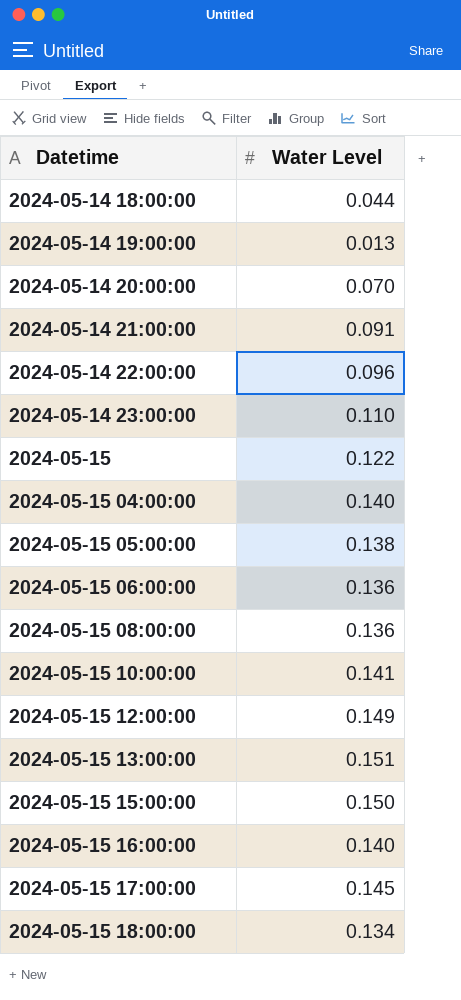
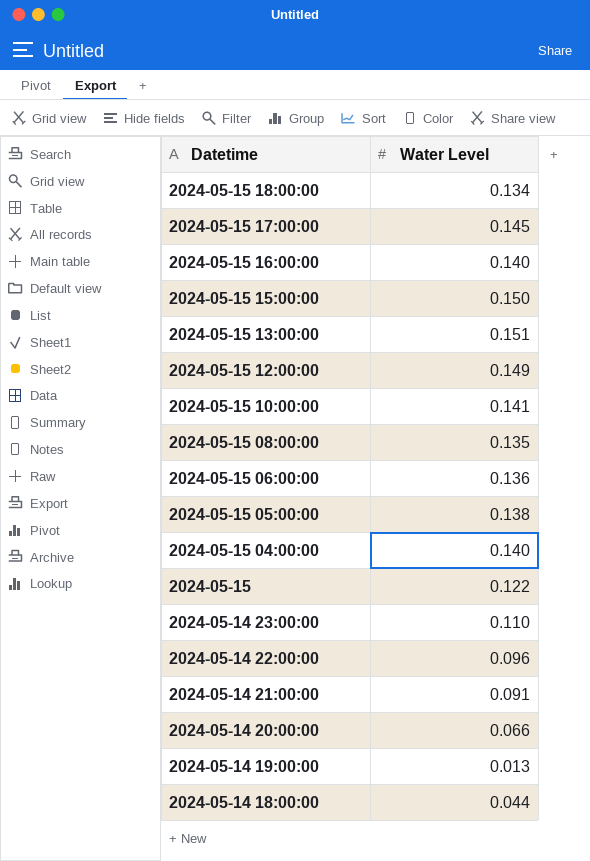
row order: Datetime ascending -> Datetime descending
2024-05-15 08:00:00 | Water Level: 0.136 -> 0.135
2024-05-14 20:00:00 | Water Level: 0.070 -> 0.066

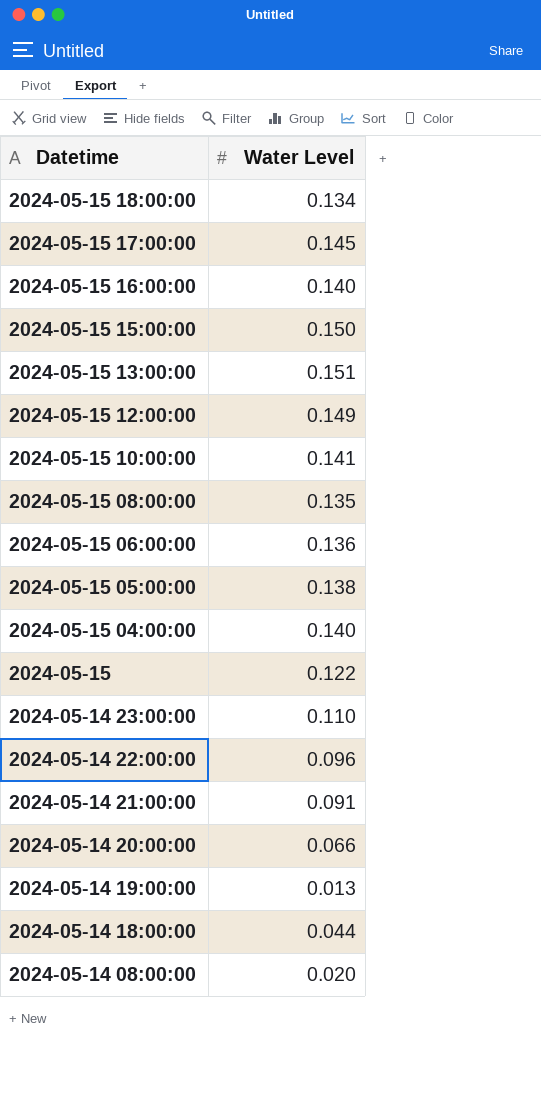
row 2024-05-14 08:00:00: none -> 0.020

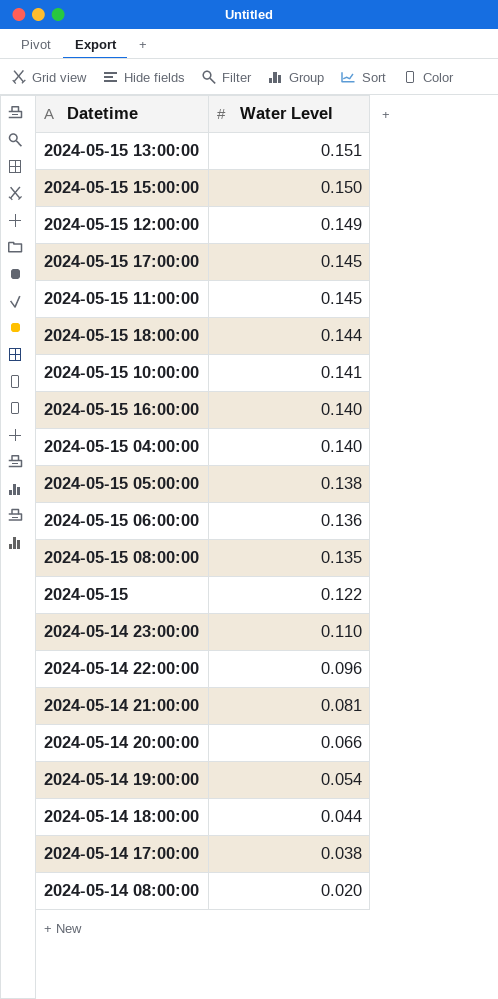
row order: Datetime descending -> Water Level descending
row 2024-05-15 11:00:00: none -> 0.145
2024-05-15 18:00:00 | Water Level: 0.134 -> 0.144
2024-05-14 21:00:00 | Water Level: 0.091 -> 0.081
2024-05-14 19:00:00 | Water Level: 0.013 -> 0.054
row 2024-05-14 17:00:00: none -> 0.038

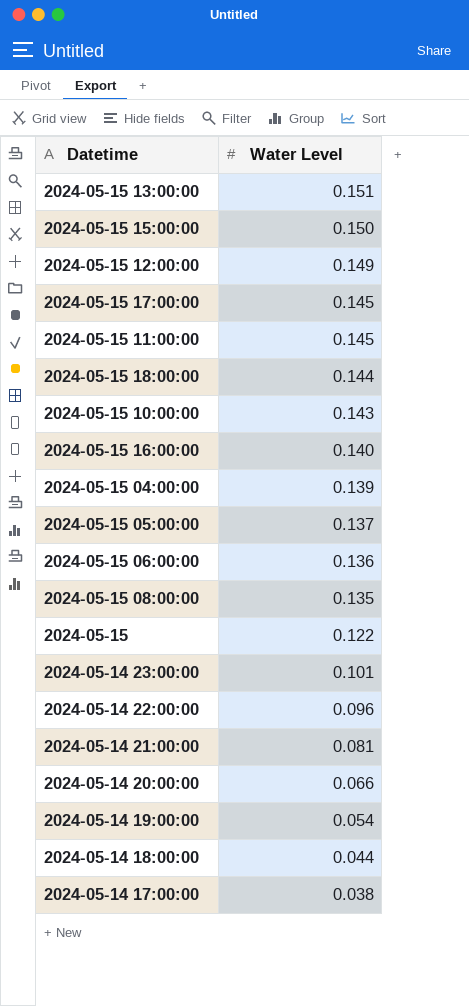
row 2024-05-14 08:00:00: 0.020 -> none
2024-05-15 10:00:00 | Water Level: 0.141 -> 0.143
2024-05-15 04:00:00 | Water Level: 0.140 -> 0.139
2024-05-15 05:00:00 | Water Level: 0.138 -> 0.137
2024-05-14 23:00:00 | Water Level: 0.110 -> 0.101

